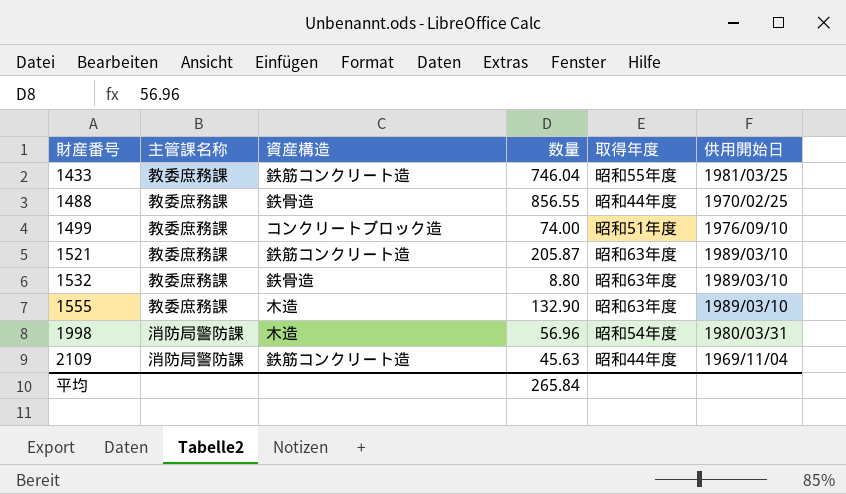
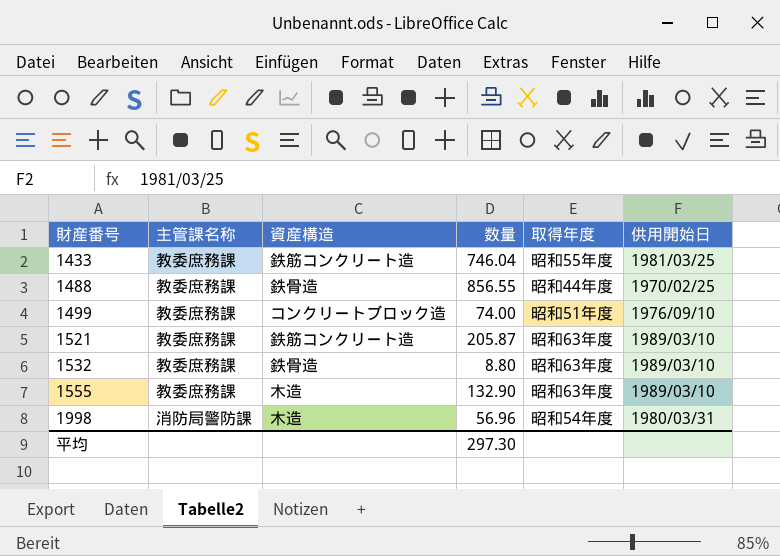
row 2109: 消防局警防課 | 鉄筋コンクリート造 | 45.63 | 昭和44年度 | 1969/11/04 -> none
平均 | 数量: 265.84 -> 297.30

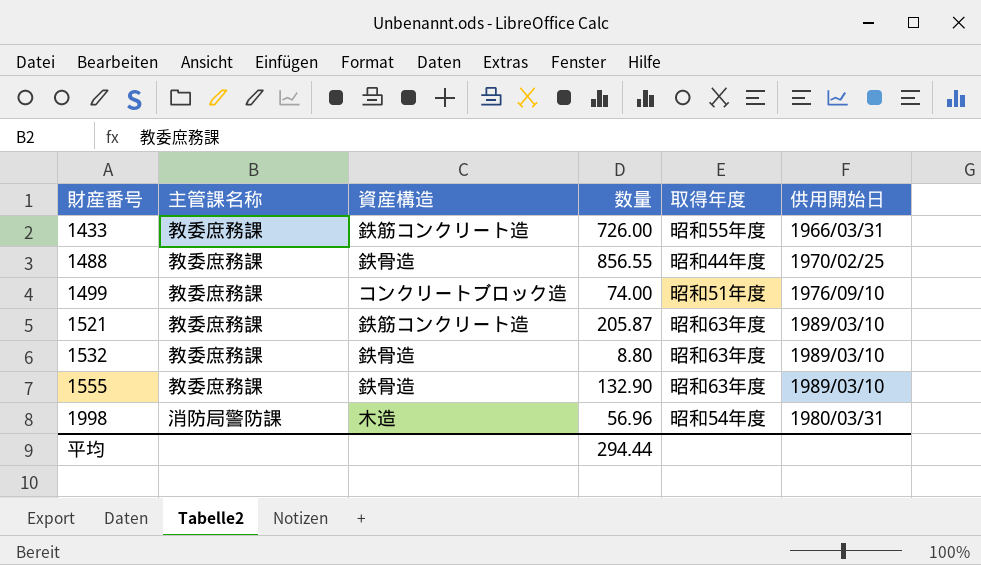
1433 | 数量: 746.04 -> 726.00
1433 | 供用開始日: 1981/03/25 -> 1966/03/31
1555 | 資産構造: 木造 -> 鉄骨造
平均 | 数量: 297.30 -> 294.44

